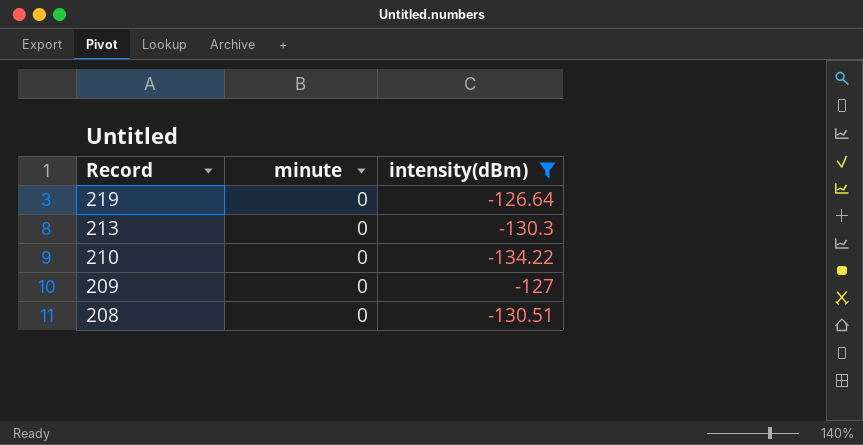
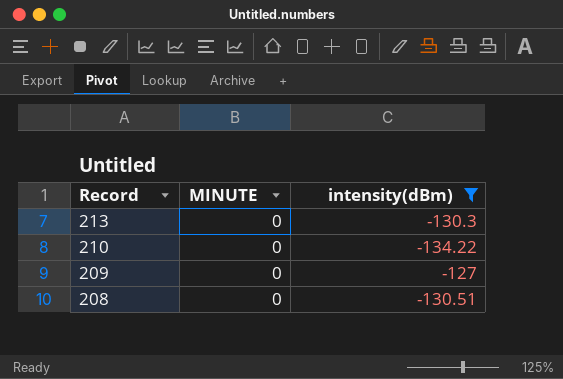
column name: minute -> MINUTE
row 219: 0 | -126.64 -> none

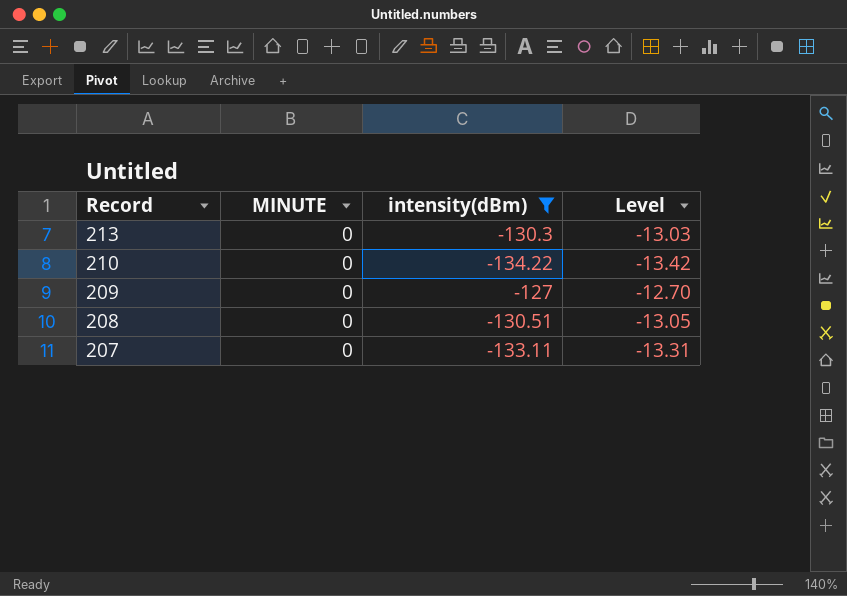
column Level | formula: none -> [intensity(dBm)] * 0.1
row 207: none -> 0 | -133.11 | -13.31

